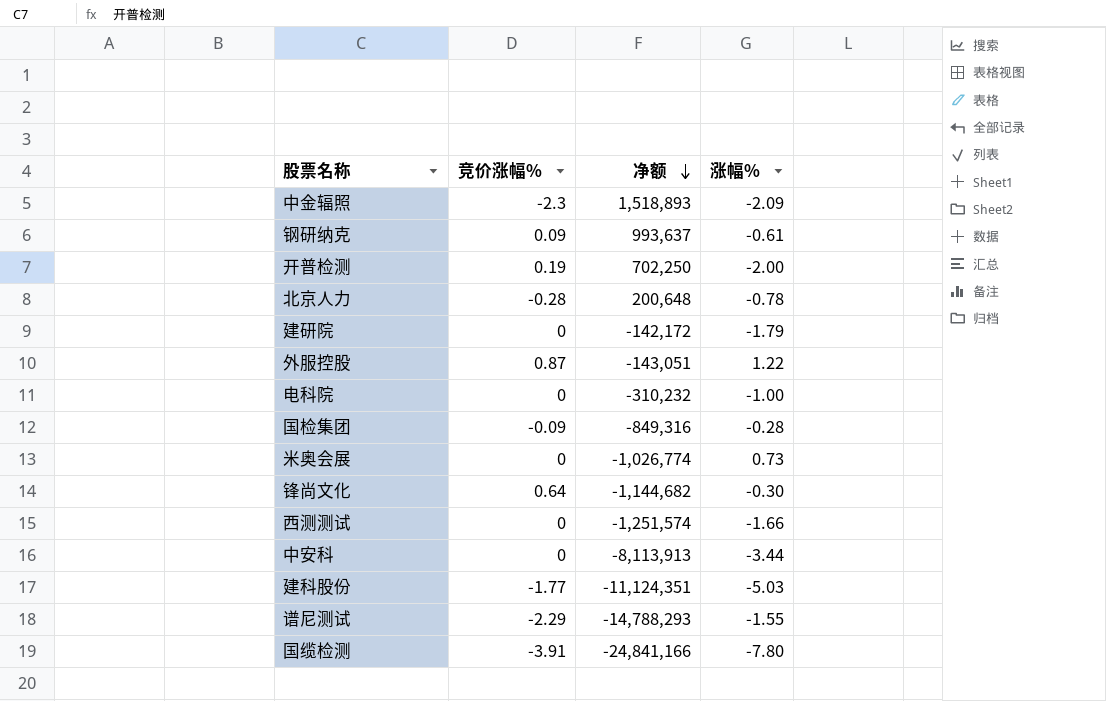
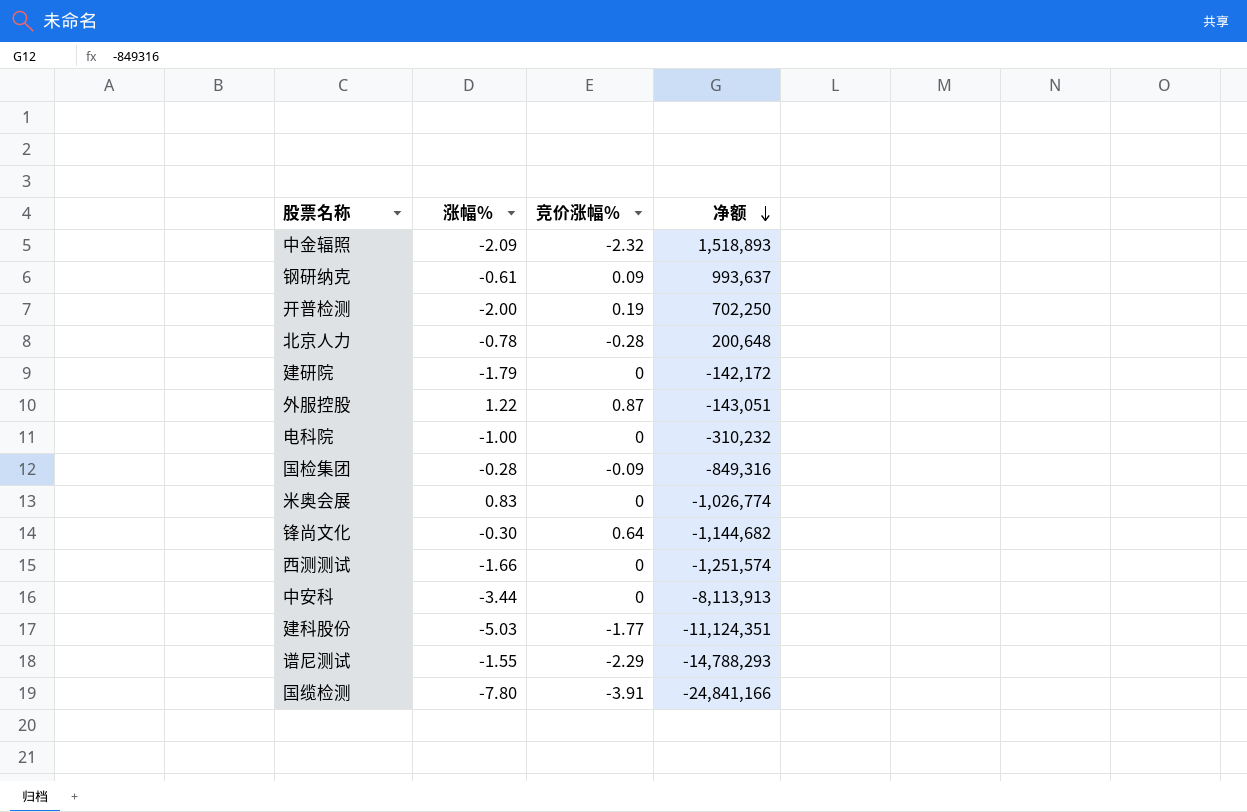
column 涨幅% | position: 4 -> 2
中金辐照 | 竞价涨幅%: -2.3 -> -2.32
米奥会展 | 涨幅%: 0.73 -> 0.83

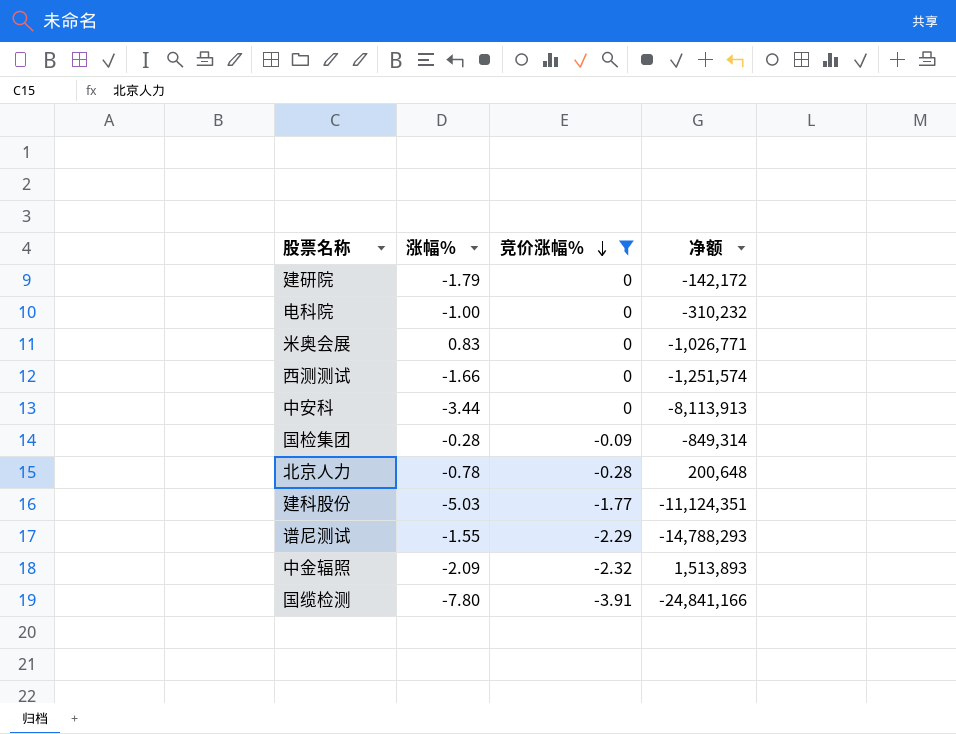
filter: none -> 竞价涨幅% <= 0
row order: 净额 descending -> 竞价涨幅% descending
米奥会展 | 净额: -1,026,774 -> -1,026,771
国检集团 | 净额: -849,316 -> -849,314
中金辐照 | 净额: 1,518,893 -> 1,513,893

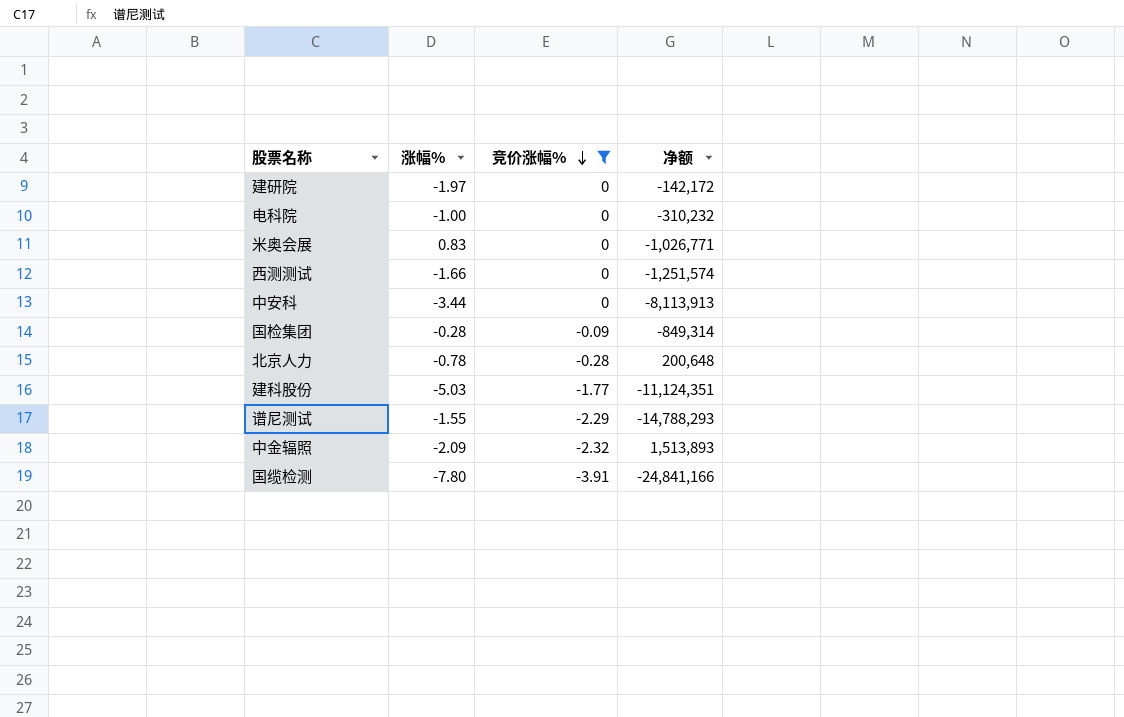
建研院 | 涨幅%: -1.79 -> -1.97

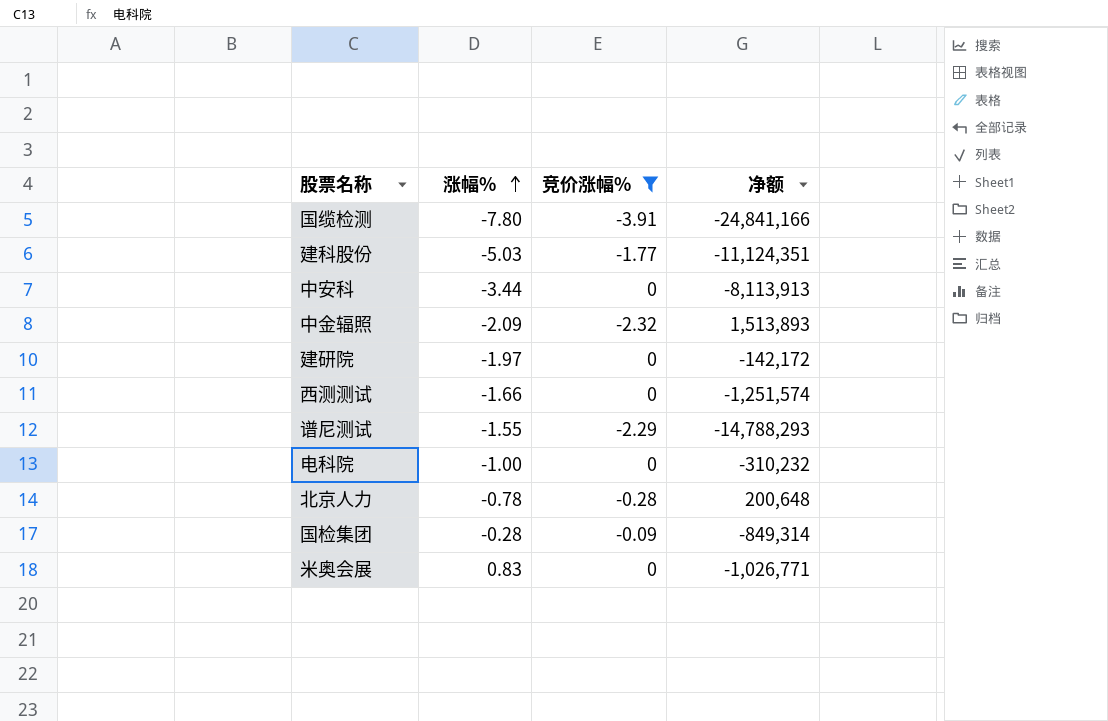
row order: 竞价涨幅% descending -> 涨幅% ascending

